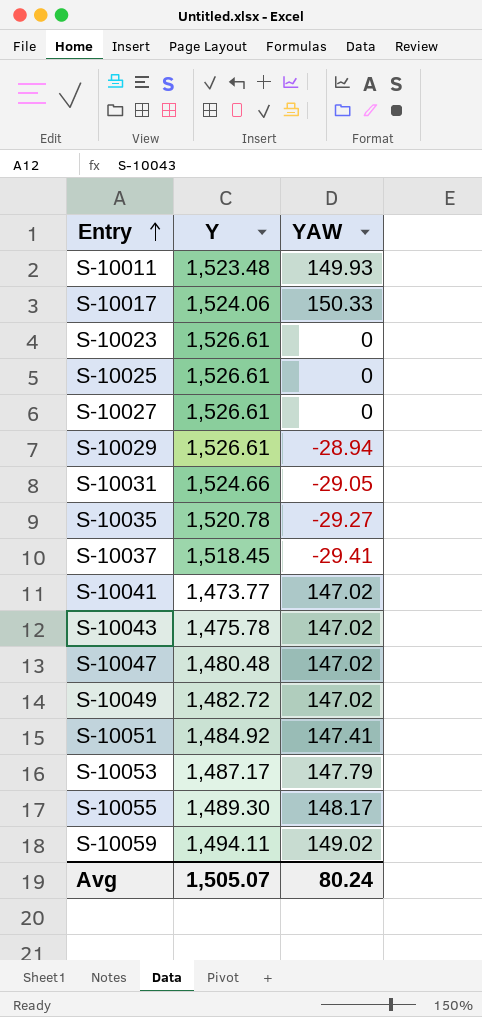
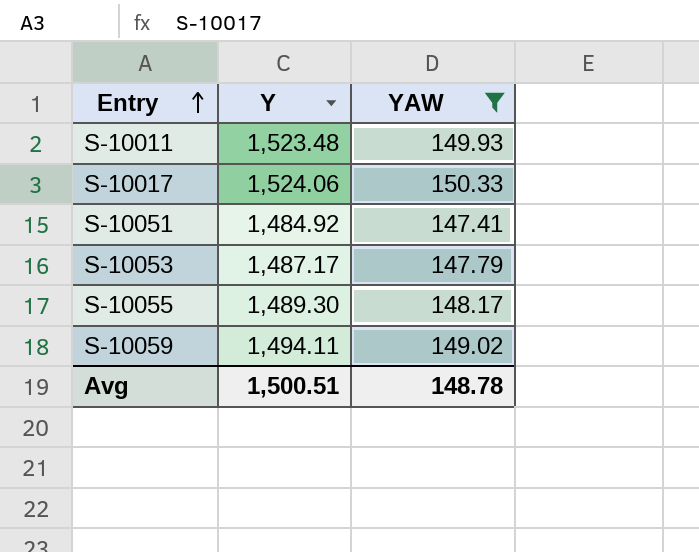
filter: none -> YAW >= 147.41
Avg | Y: 1,505.07 -> 1,500.51
Avg | YAW: 80.24 -> 148.78

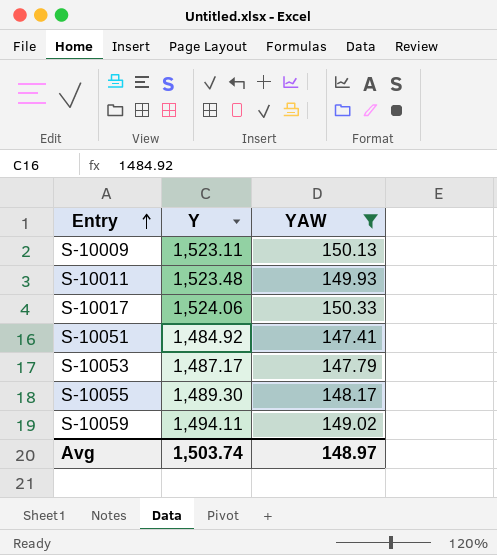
row S-10009: none -> 1,523.11 | 150.13
Avg | Y: 1,500.51 -> 1,503.74
Avg | YAW: 148.78 -> 148.97

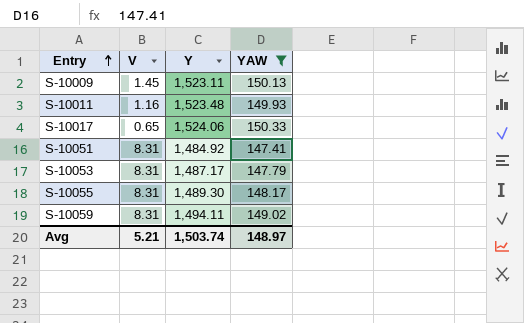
column V | position: none -> 2

